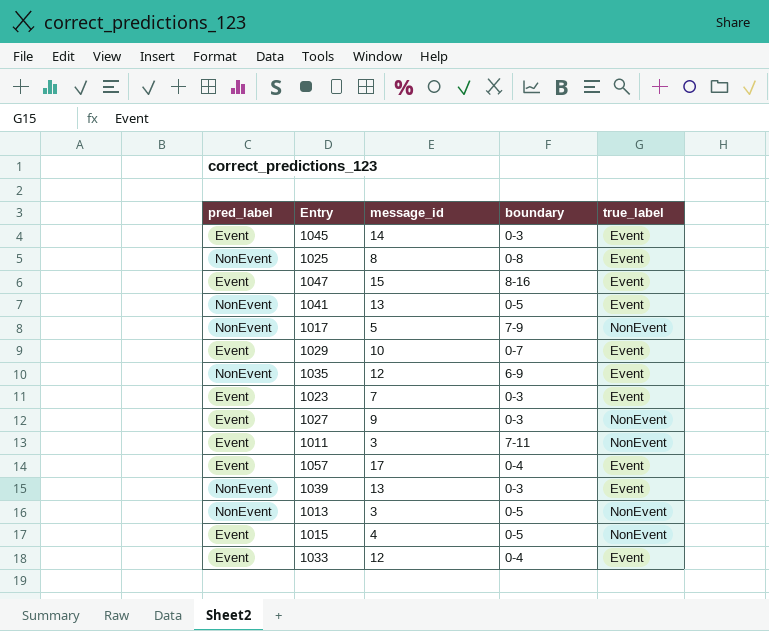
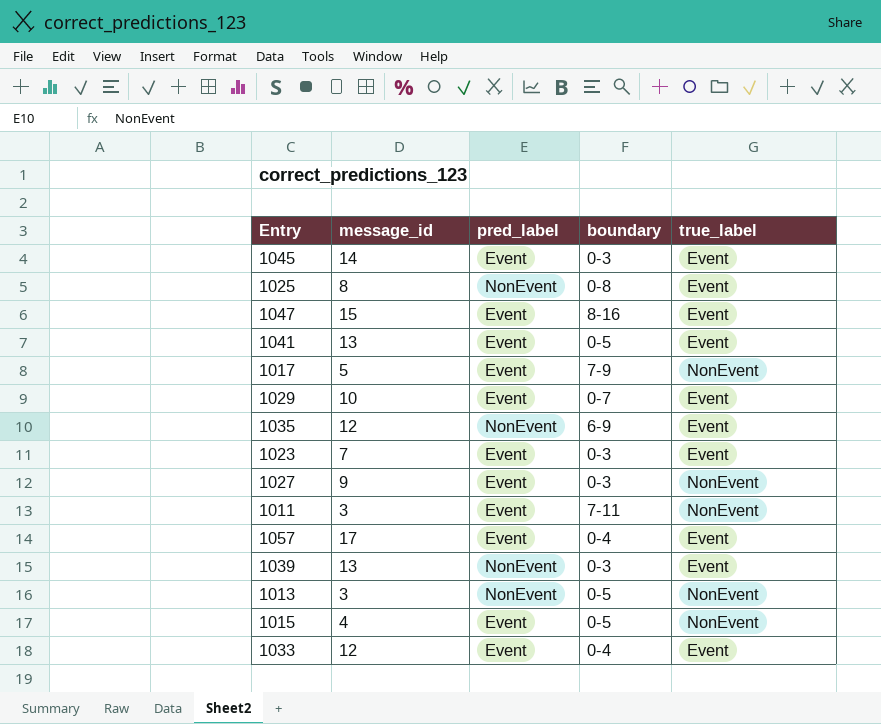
column pred_label | position: 1 -> 3
1041 | pred_label: NonEvent -> Event
1017 | pred_label: NonEvent -> Event

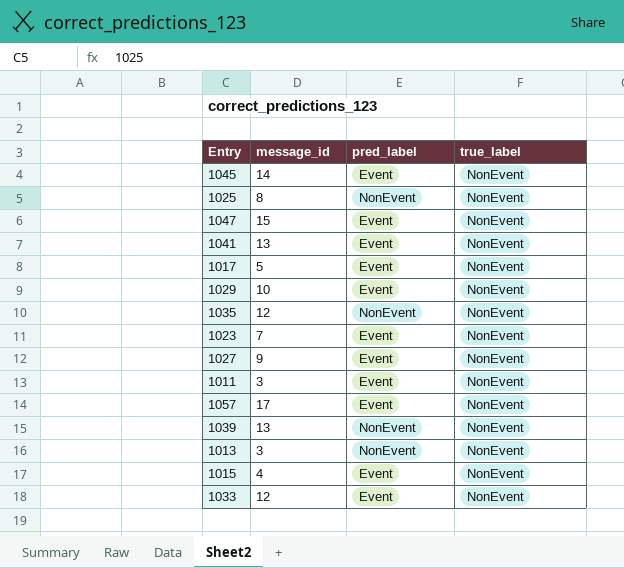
column boundary | position: 4 -> none
1045 | true_label: Event -> NonEvent
1025 | true_label: Event -> NonEvent
1047 | true_label: Event -> NonEvent
1041 | true_label: Event -> NonEvent
1029 | true_label: Event -> NonEvent
1035 | true_label: Event -> NonEvent
1023 | true_label: Event -> NonEvent
1057 | true_label: Event -> NonEvent
1039 | true_label: Event -> NonEvent
1033 | true_label: Event -> NonEvent

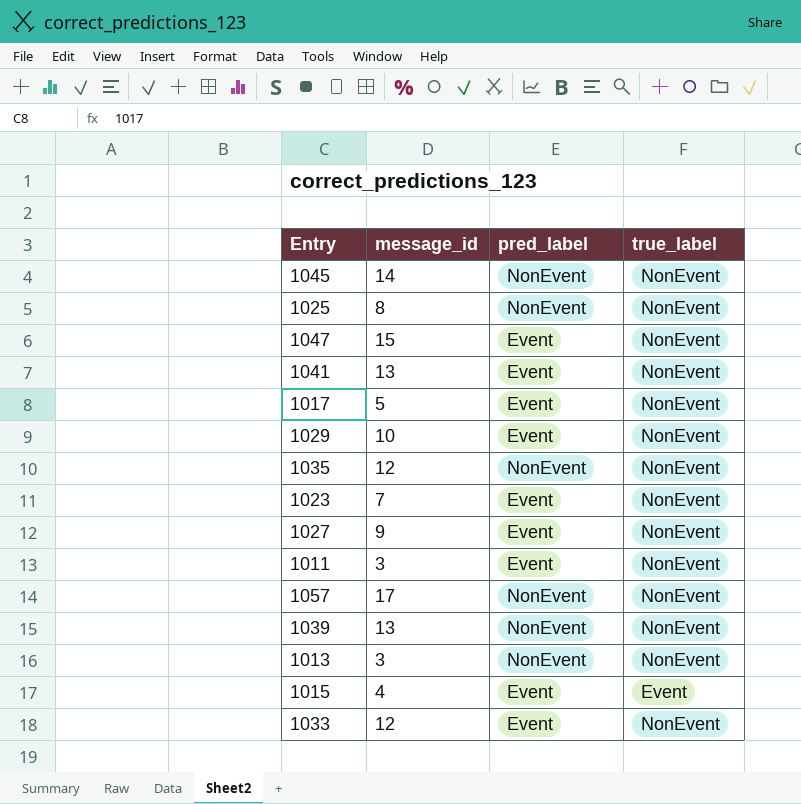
1045 | pred_label: Event -> NonEvent
1057 | pred_label: Event -> NonEvent
1015 | true_label: NonEvent -> Event

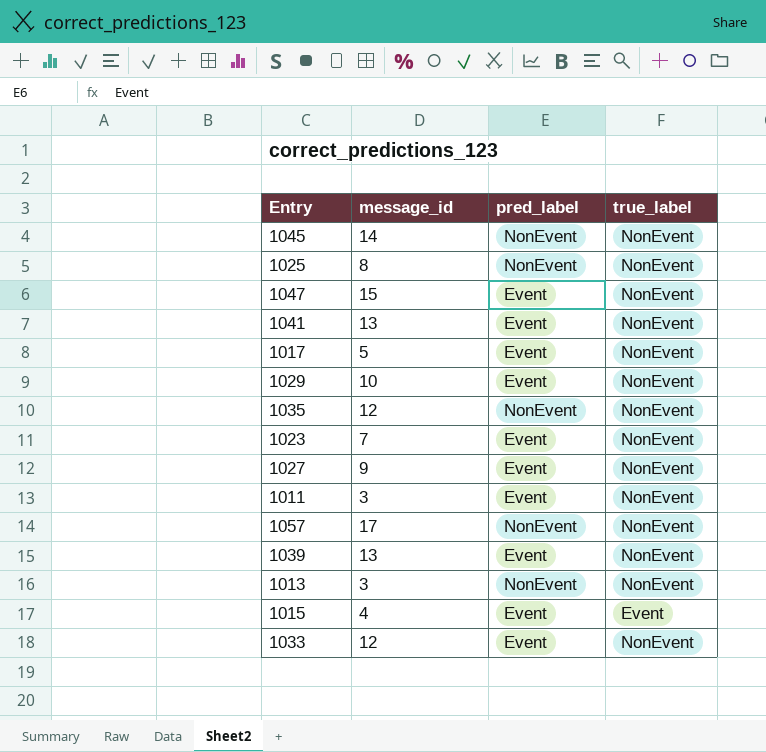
1039 | pred_label: NonEvent -> Event

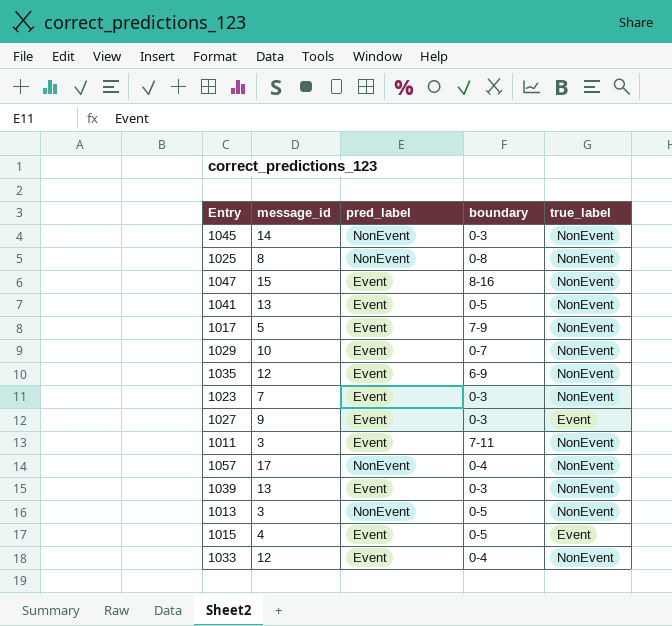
column boundary | position: none -> 4
1035 | pred_label: NonEvent -> Event
1027 | true_label: NonEvent -> Event

